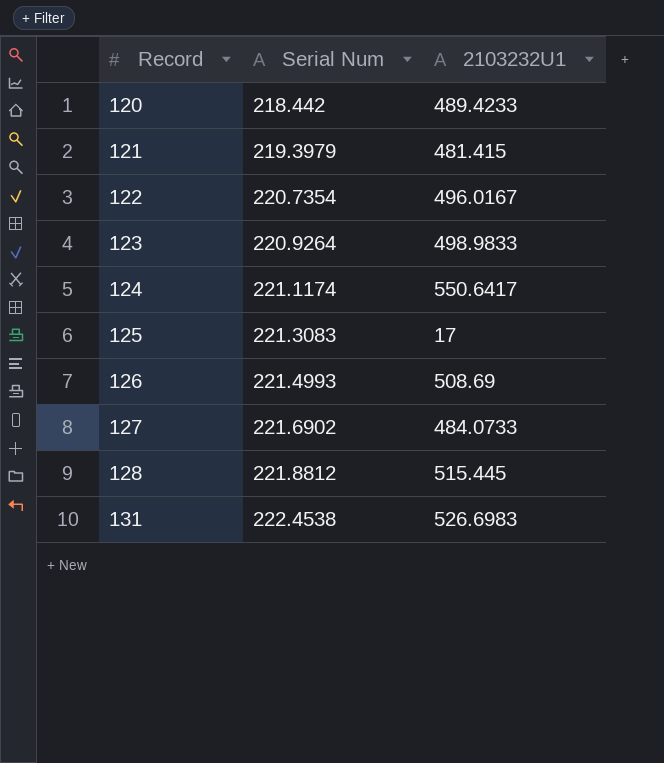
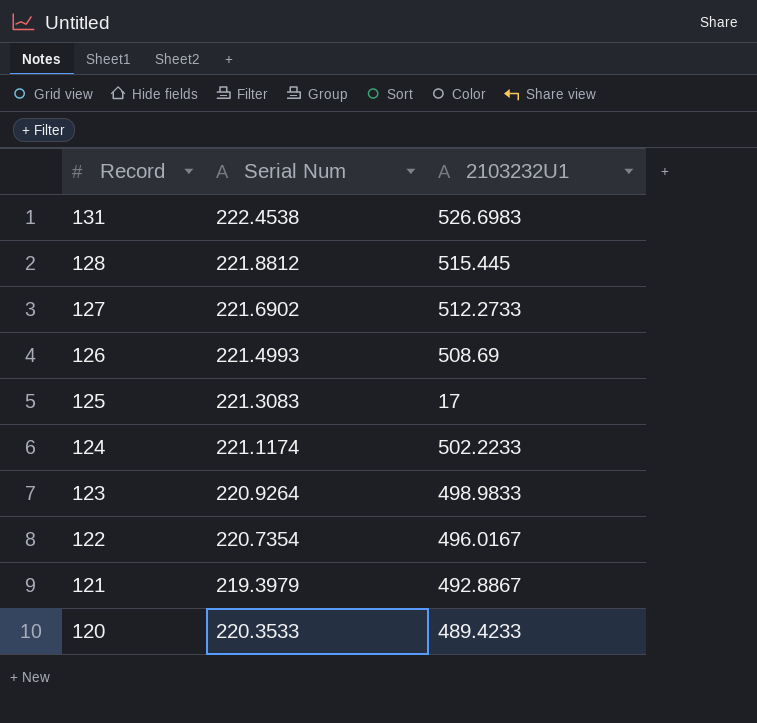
row order: Record ascending -> Record descending
127 | 2103232U1: 484.0733 -> 512.2733
124 | 2103232U1: 550.6417 -> 502.2233
121 | 2103232U1: 481.415 -> 492.8867
120 | Serial Num: 218.442 -> 220.3533

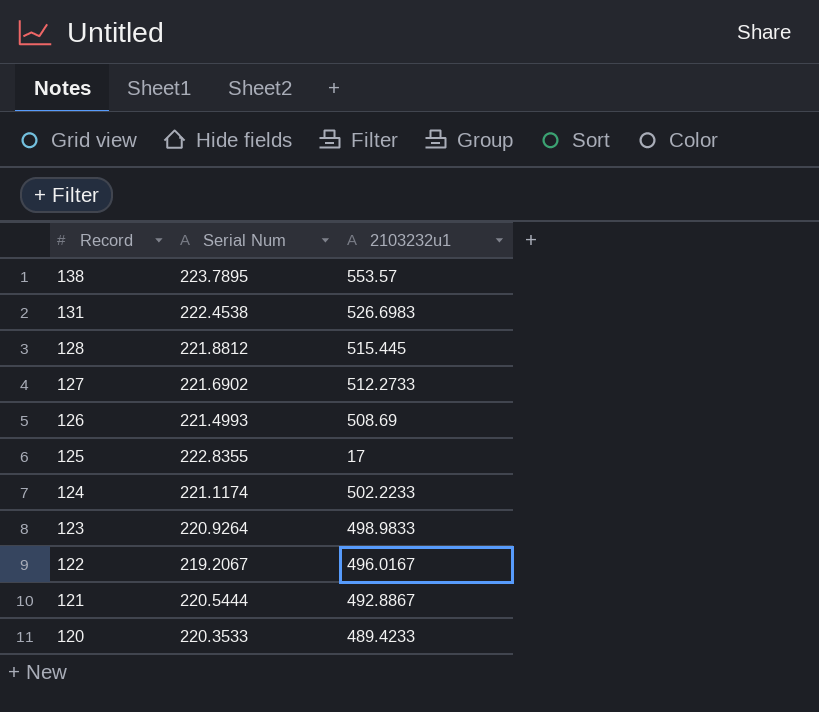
column name: 2103232U1 -> 2103232u1
row 138: none -> 223.7895 | 553.57
125 | Serial Num: 221.3083 -> 222.8355
122 | Serial Num: 220.7354 -> 219.2067
121 | Serial Num: 219.3979 -> 220.5444

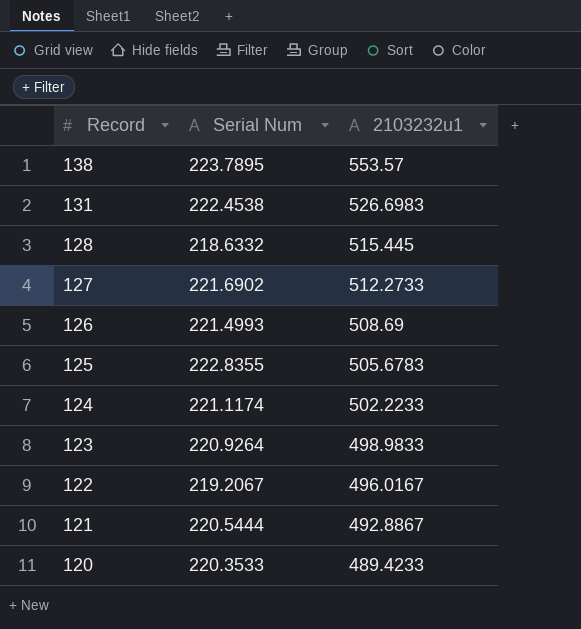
128 | Serial Num: 221.8812 -> 218.6332
125 | 2103232u1: 17 -> 505.6783

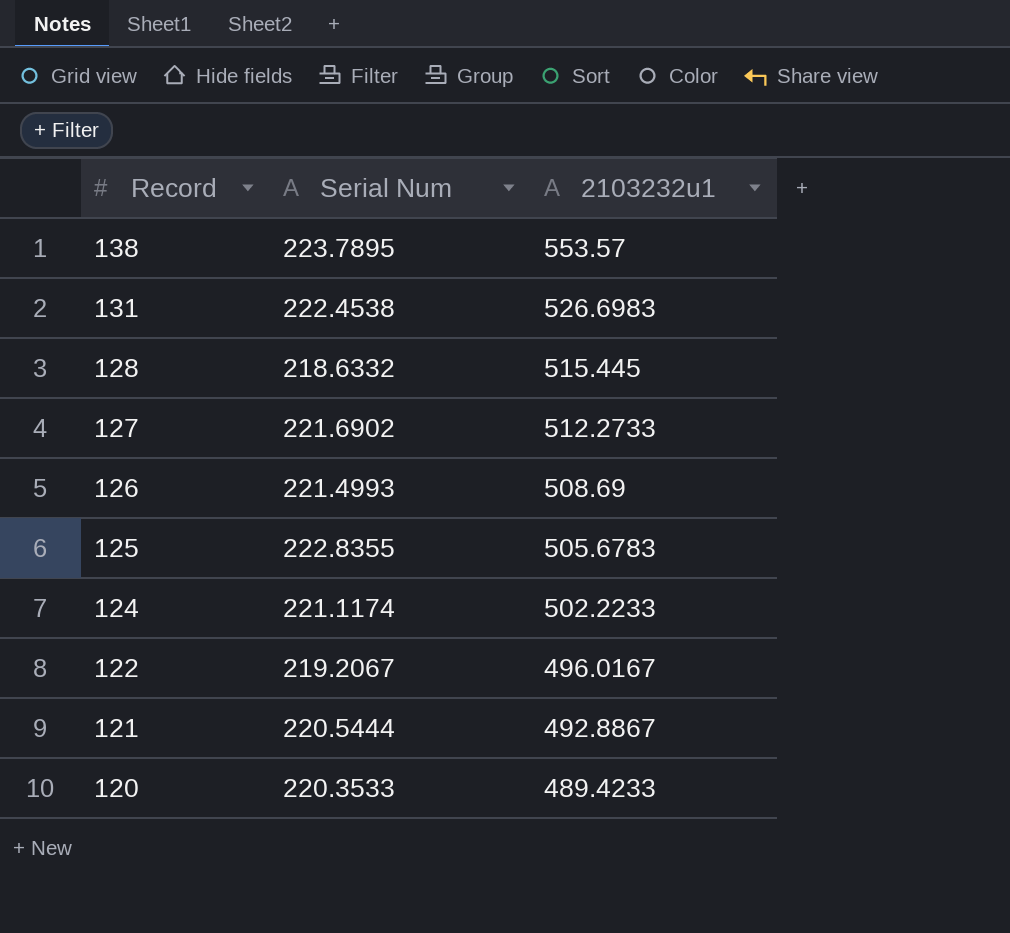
row 123: 220.9264 | 498.9833 -> none

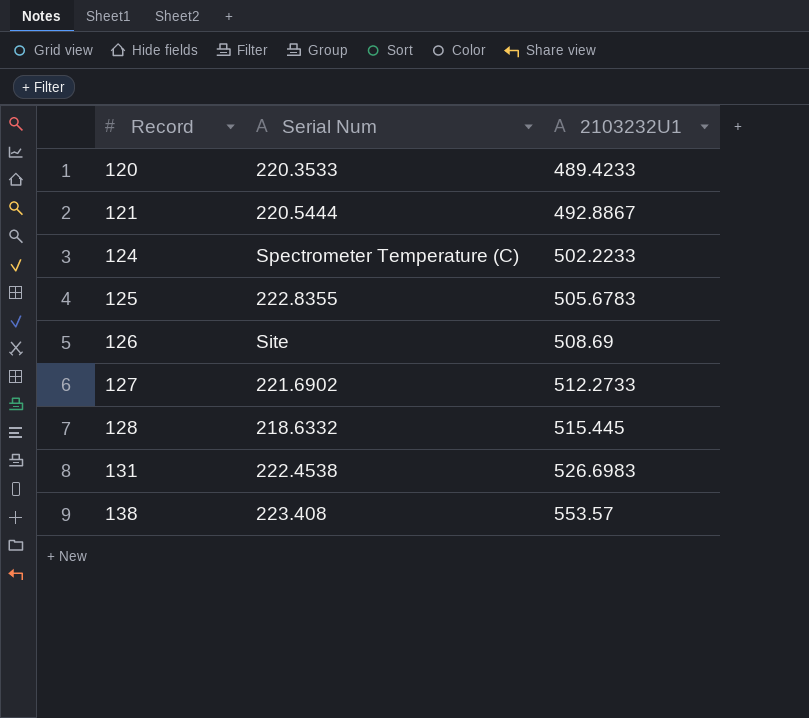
row order: Record descending -> Record ascending
column name: 2103232u1 -> 2103232U1
row 122: 219.2067 | 496.0167 -> none
124 | Serial Num: 221.1174 -> Spectrometer Temperature (C)
126 | Serial Num: 221.4993 -> Site
138 | Serial Num: 223.7895 -> 223.408

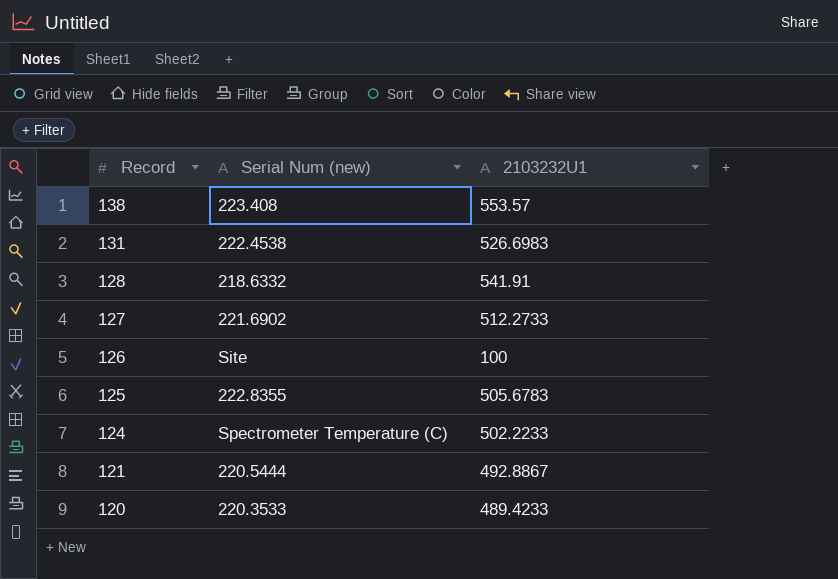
row order: Record ascending -> Record descending
column name: Serial Num -> Serial Num (new)
128 | 2103232U1: 515.445 -> 541.91
126 | 2103232U1: 508.69 -> 100

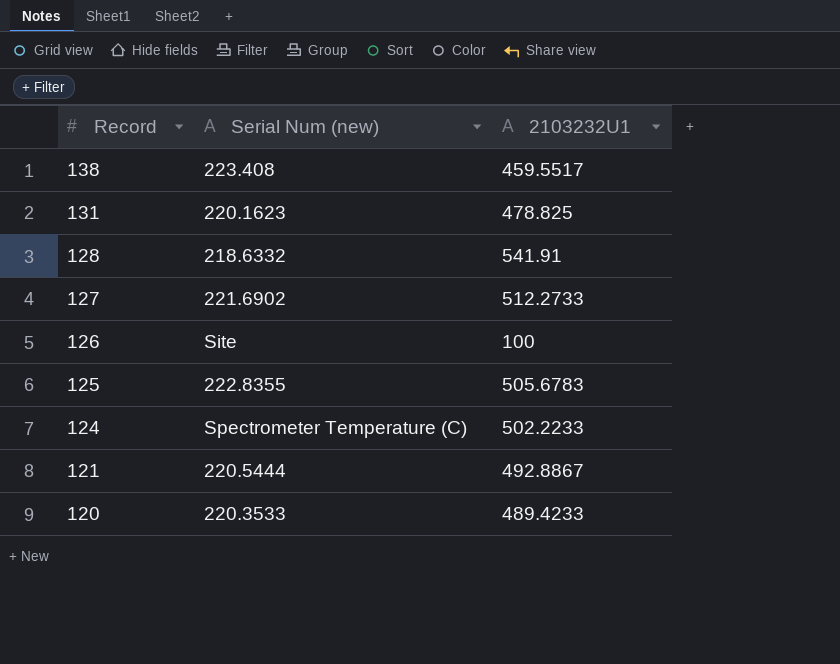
138 | 2103232U1: 553.57 -> 459.5517
131 | Serial Num (new): 222.4538 -> 220.1623
131 | 2103232U1: 526.6983 -> 478.825

